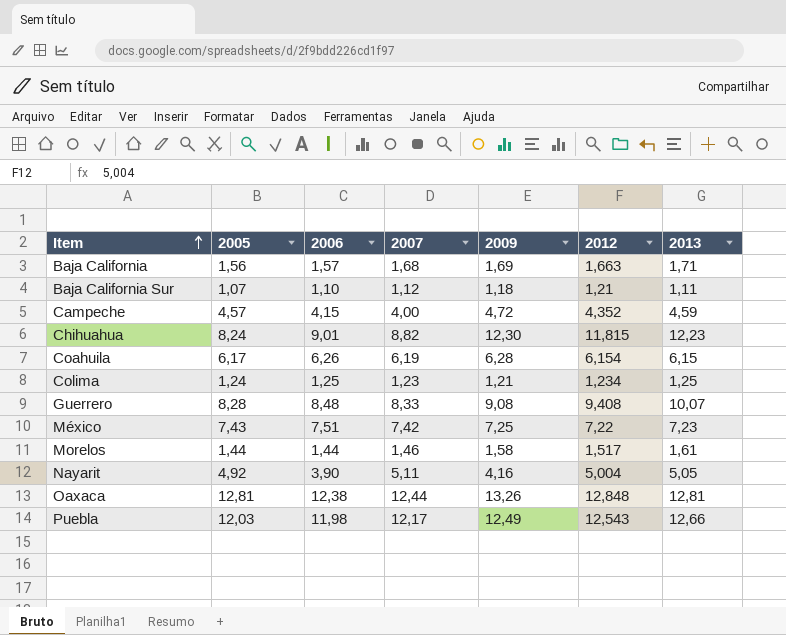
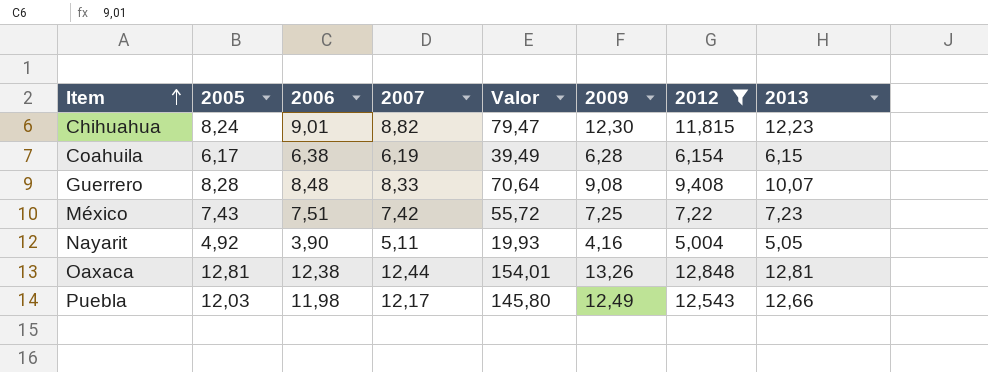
filter: none -> 2012 >= 5,004
column Valor | formula: none -> [2006] * [2007]
Coahuila | 2006: 6,26 -> 6,38

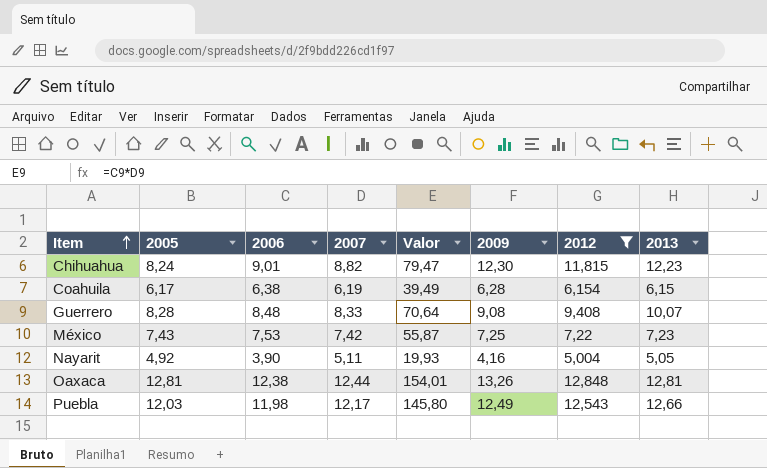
México | 2006: 7,51 -> 7,53
México | Valor: 55,72 -> 55,87

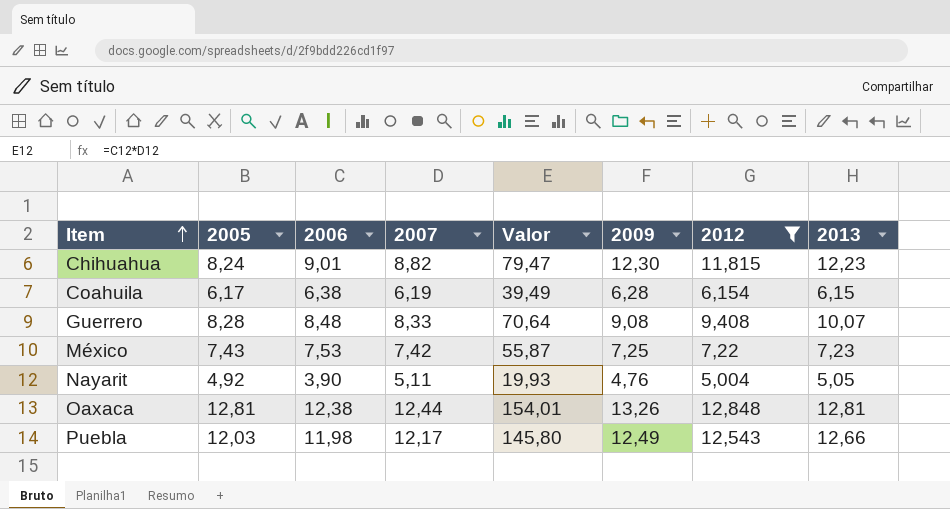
Nayarit | 2009: 4,16 -> 4,76

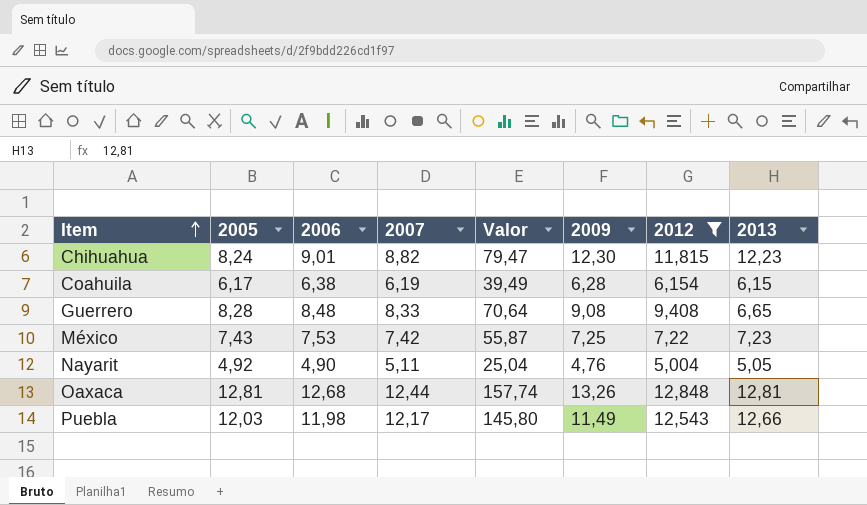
Guerrero | 2013: 10,07 -> 6,65
Nayarit | 2006: 3,90 -> 4,90
Nayarit | Valor: 19,93 -> 25,04
Oaxaca | 2006: 12,38 -> 12,68
Oaxaca | Valor: 154,01 -> 157,74
Puebla | 2009: 12,49 -> 11,49

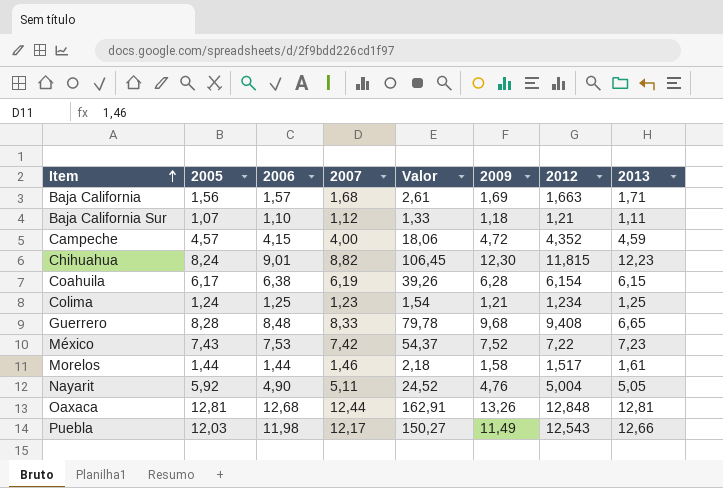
filter: 2012 >= 5,004 -> none
column Valor | formula: [2006] * [2007] -> [2006] * [2012]
Guerrero | 2009: 9,08 -> 9,68
México | 2009: 7,25 -> 7,52
Nayarit | 2005: 4,92 -> 5,92

